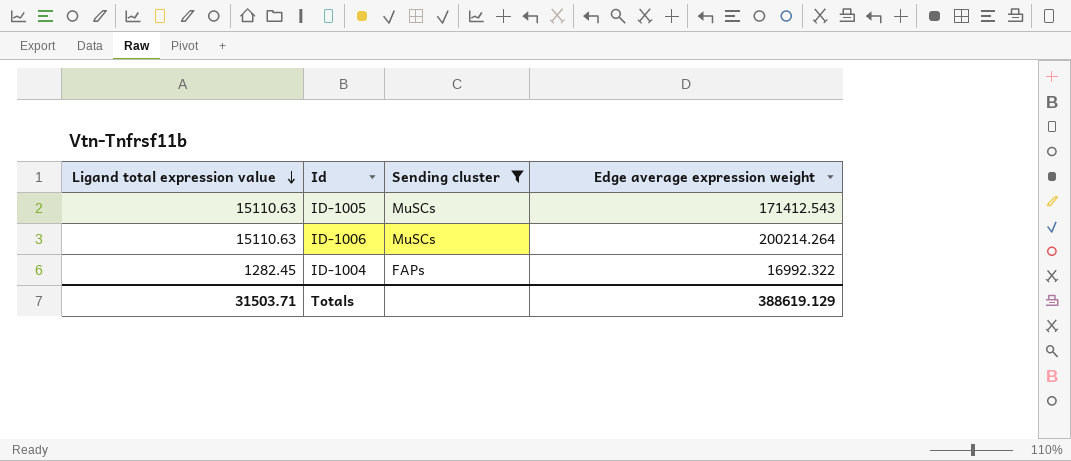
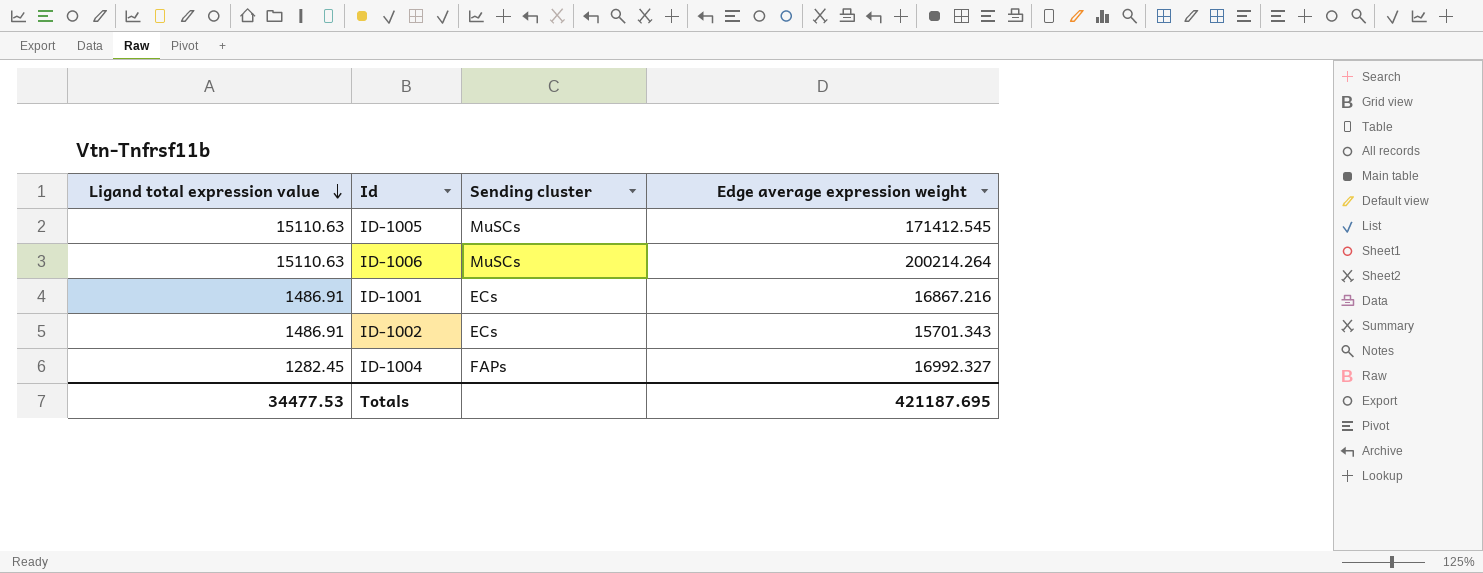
filter: Sending cluster != ECs -> none
ID-1005 | Edge average expression weight: 171412.543 -> 171412.545
ID-1004 | Edge average expression weight: 16992.322 -> 16992.327
Totals | Ligand total expression value: 31503.71 -> 34477.53
Totals | Edge average expression weight: 388619.129 -> 421187.695

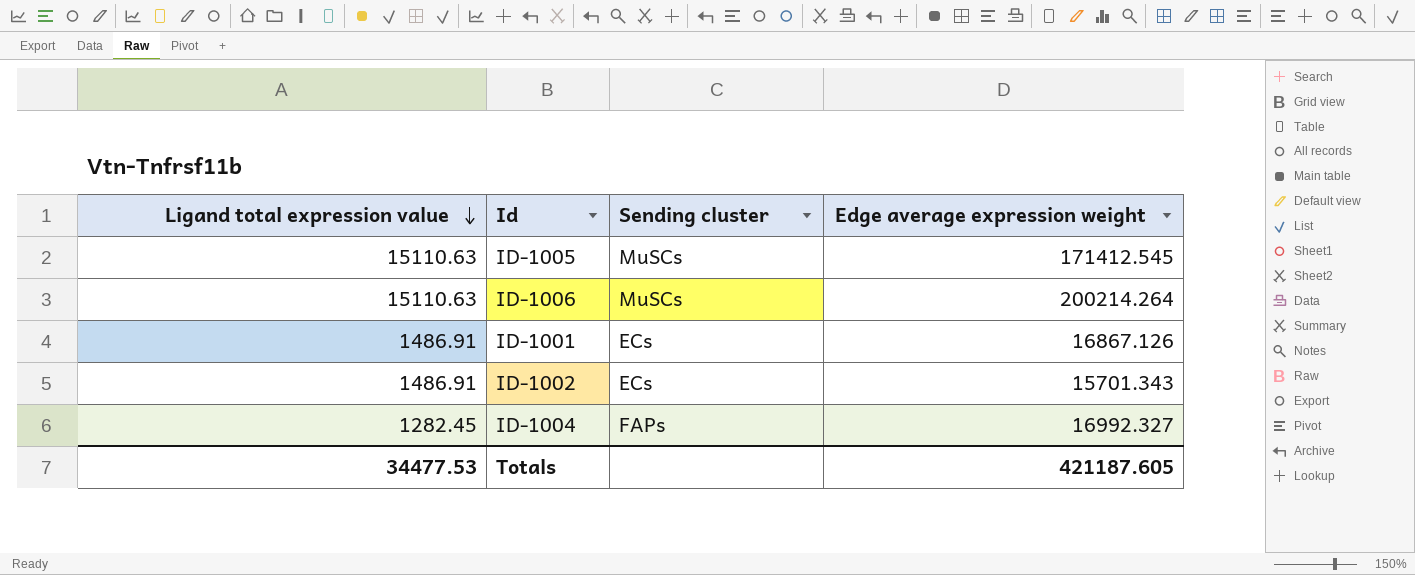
ID-1001 | Edge average expression weight: 16867.216 -> 16867.126
Totals | Edge average expression weight: 421187.695 -> 421187.605

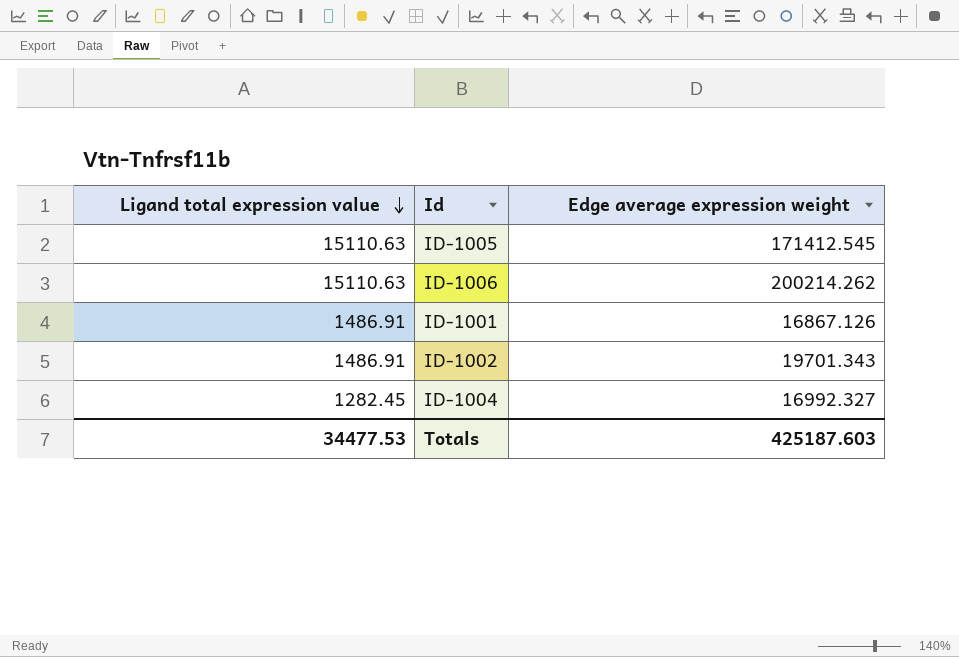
column Sending cluster | position: 3 -> none
ID-1006 | Edge average expression weight: 200214.264 -> 200214.262
ID-1002 | Edge average expression weight: 15701.343 -> 19701.343
Totals | Edge average expression weight: 421187.605 -> 425187.603

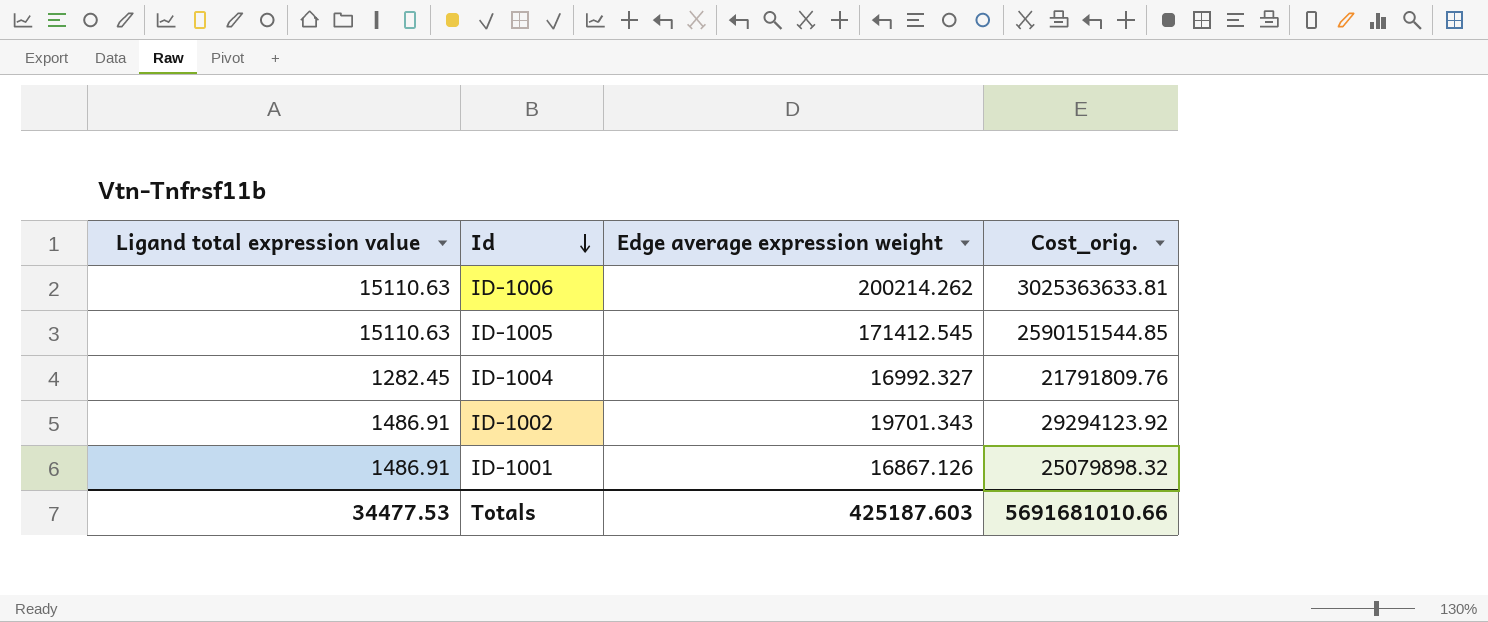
row order: Ligand total expression value descending -> Id descending
column Cost_orig. | formula: none -> [Ligand total expression value] * [Edge average expression weight]

